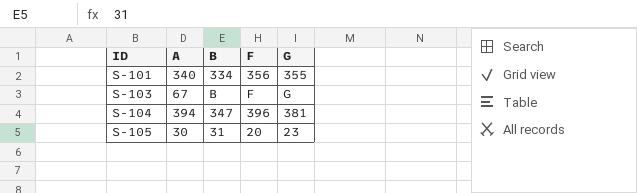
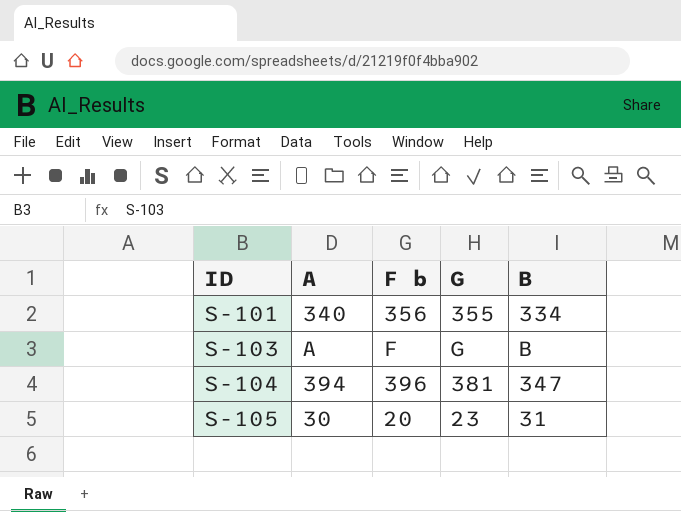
column name: F -> F b
column B | position: 3 -> 5
S-103 | A: 67 -> A

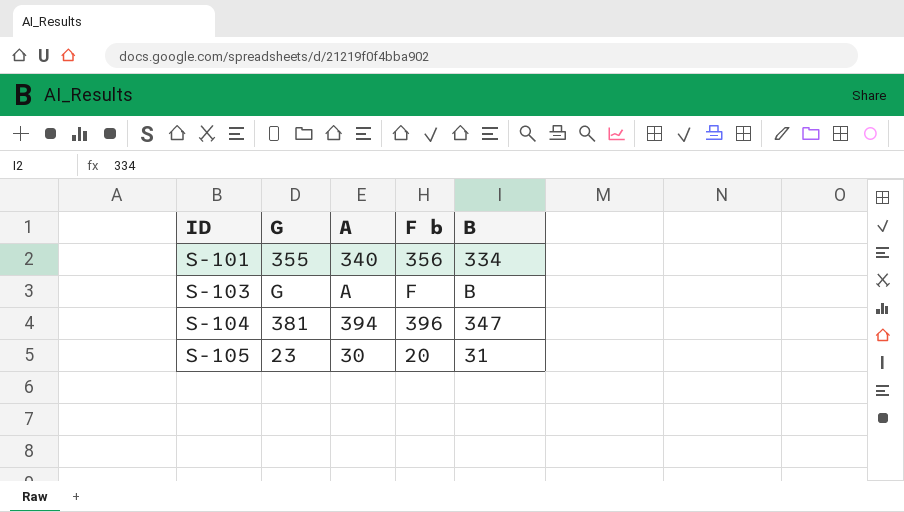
column G | position: 4 -> 2

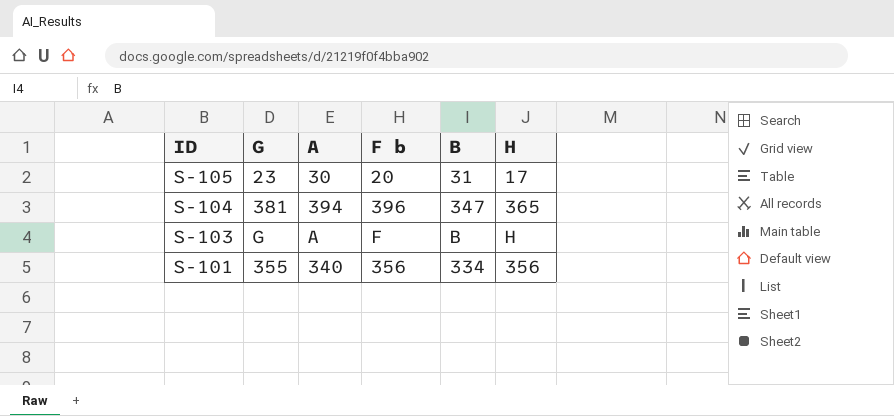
row order: ID ascending -> ID descending
column H | position: none -> 6

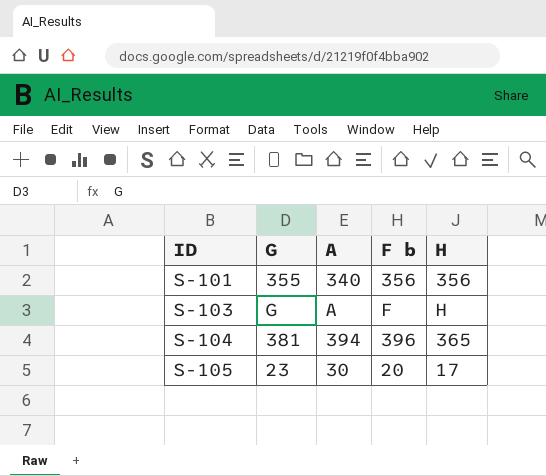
row order: ID descending -> ID ascending
column B | position: 5 -> none

